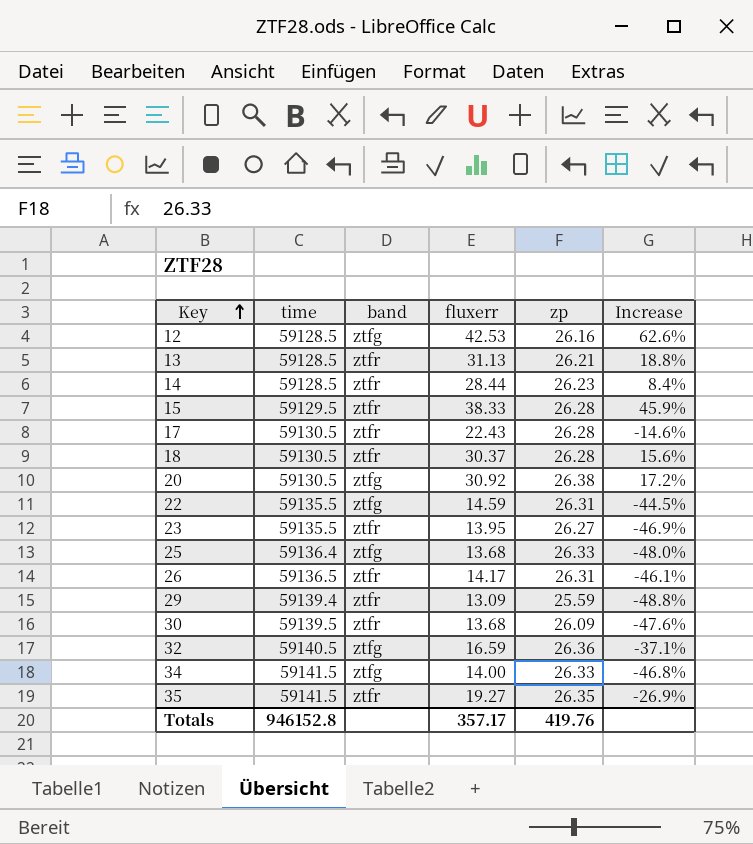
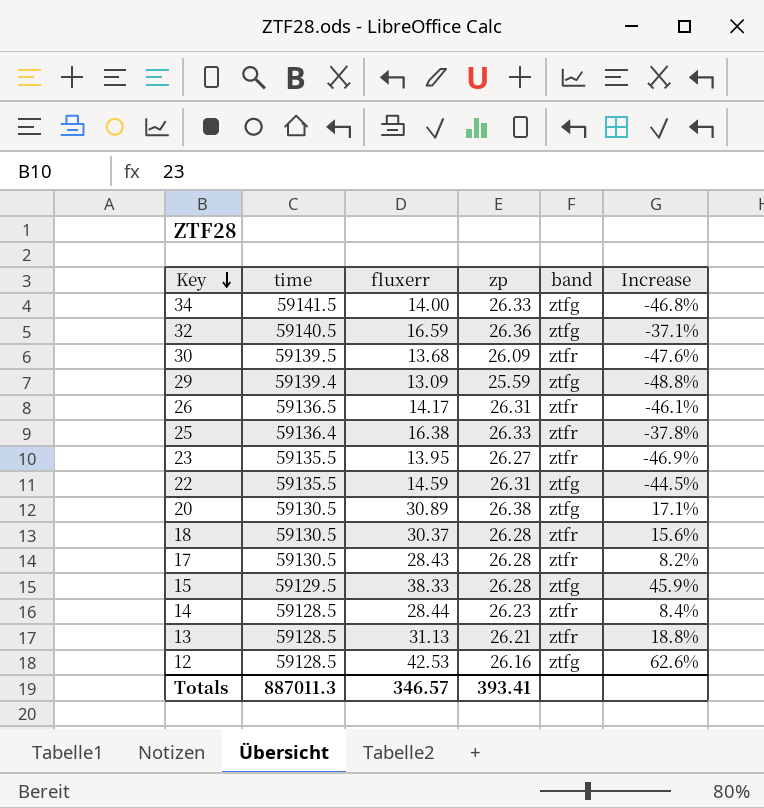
row order: Key ascending -> Key descending
column band | position: 3 -> 5
row 35: 59141.5 | ztfr | 19.27 | 26.35 | -26.9% -> none
29 | band: ztfr -> ztfg
25 | fluxerr: 13.68 -> 16.38
25 | band: ztfg -> ztfr
25 | Increase: -48.0% -> -37.8%
20 | fluxerr: 30.92 -> 30.89
20 | Increase: 17.2% -> 17.1%
17 | fluxerr: 22.43 -> 28.43
17 | Increase: -14.6% -> 8.2%
15 | band: ztfr -> ztfg
Totals | time: 946152.8 -> 887011.3
Totals | fluxerr: 357.17 -> 346.57
Totals | zp: 419.76 -> 393.41

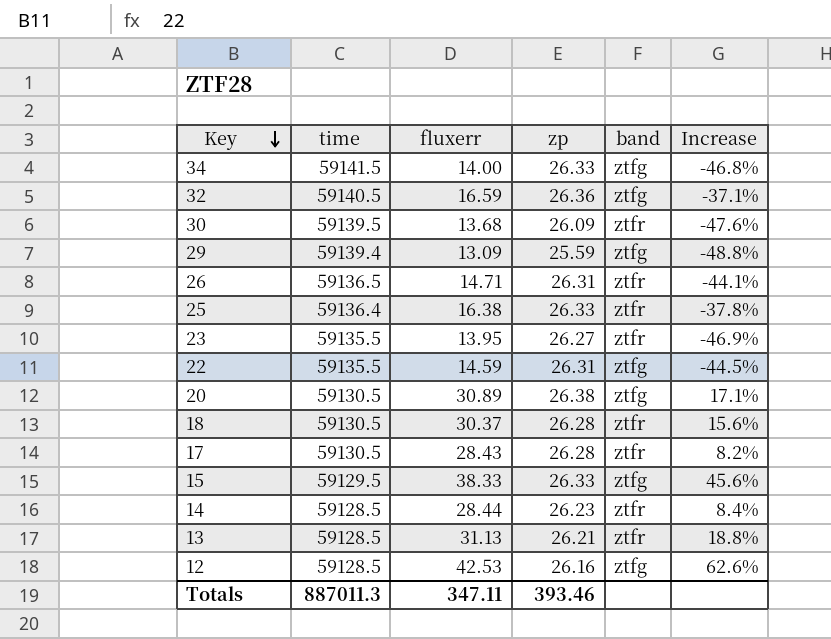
26 | fluxerr: 14.17 -> 14.71
26 | Increase: -46.1% -> -44.1%
15 | zp: 26.28 -> 26.33
15 | Increase: 45.9% -> 45.6%
Totals | fluxerr: 346.57 -> 347.11
Totals | zp: 393.41 -> 393.46

